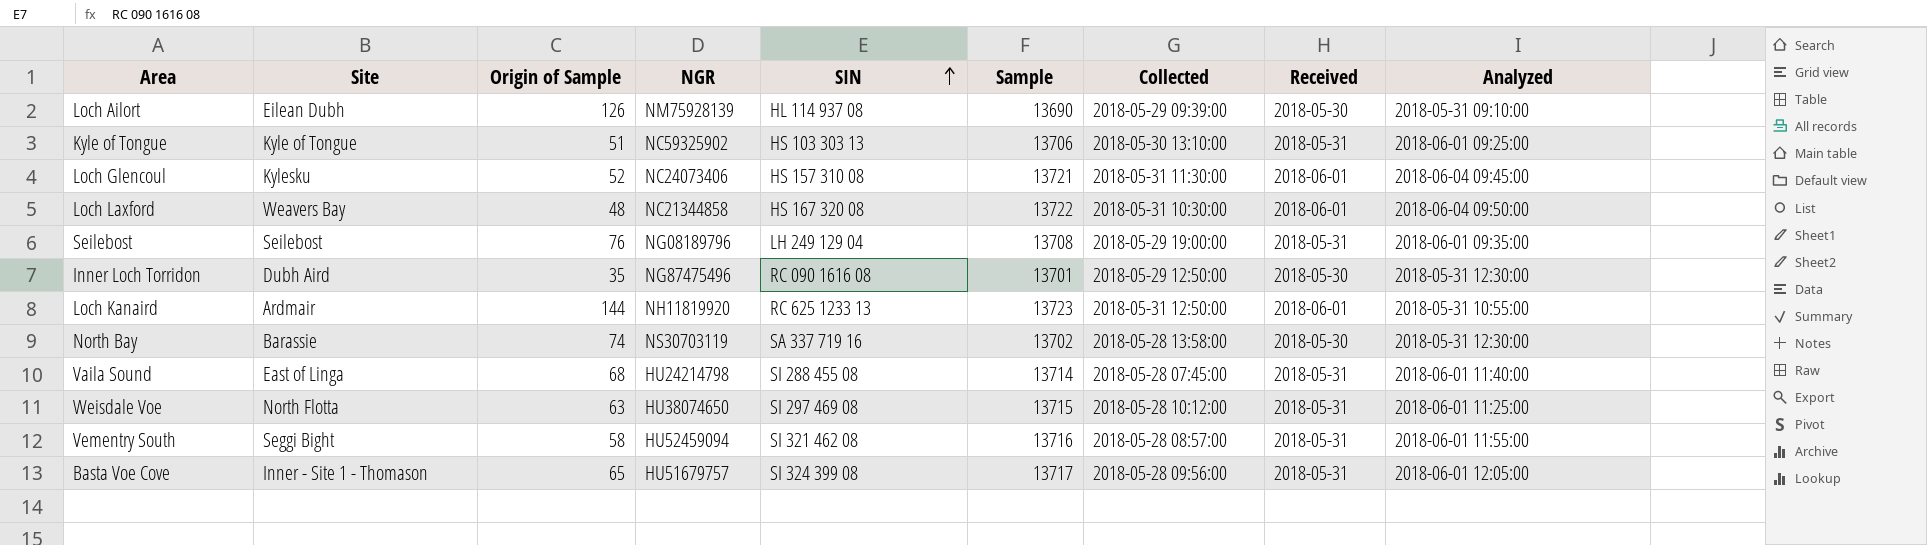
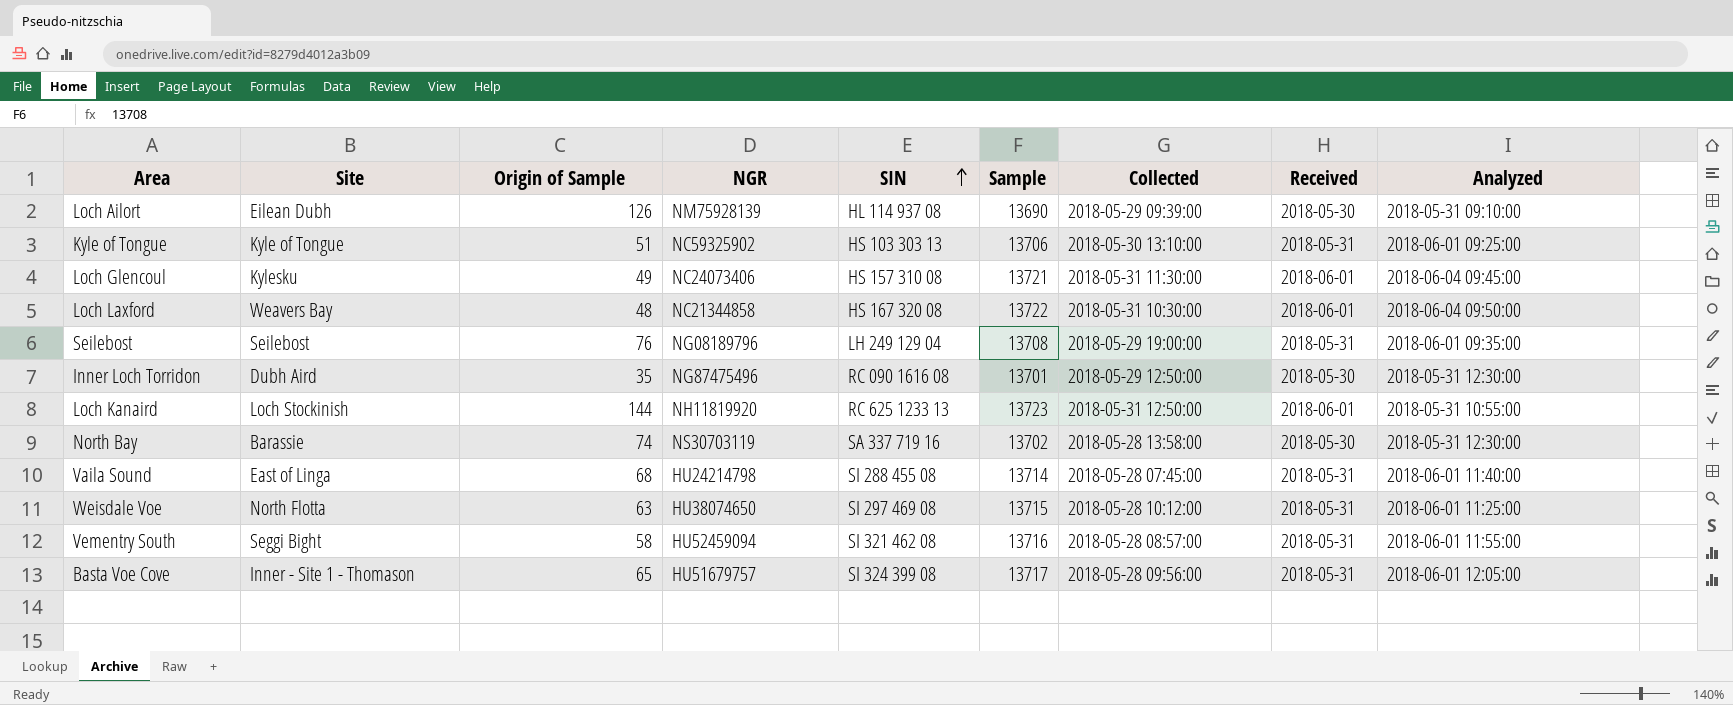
Loch Glencoul | Origin of Sample: 52 -> 49
Loch Kanaird | Site: Ardmair -> Loch Stockinish

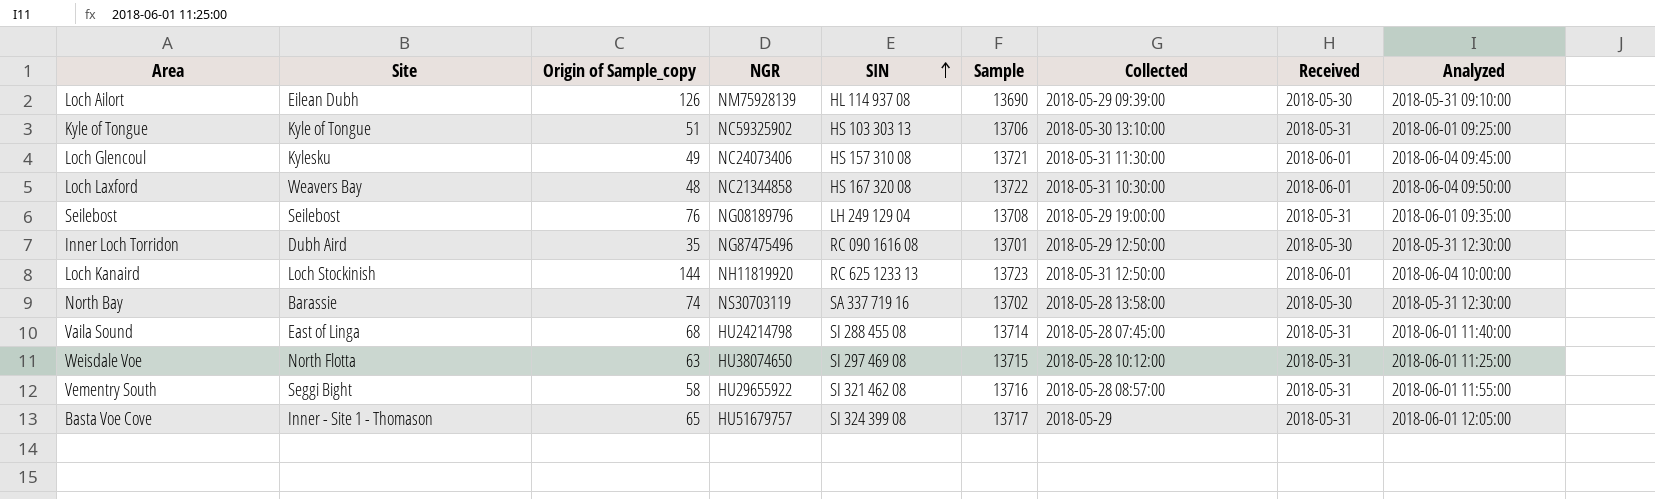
column name: Origin of Sample -> Origin of Sample_copy
Loch Kanaird | Analyzed: 2018-05-31 10:55:00 -> 2018-06-04 10:00:00
Vementry South | NGR: HU52459094 -> HU29655922
Basta Voe Cove | Collected: 2018-05-28 09:56:00 -> 2018-05-29

